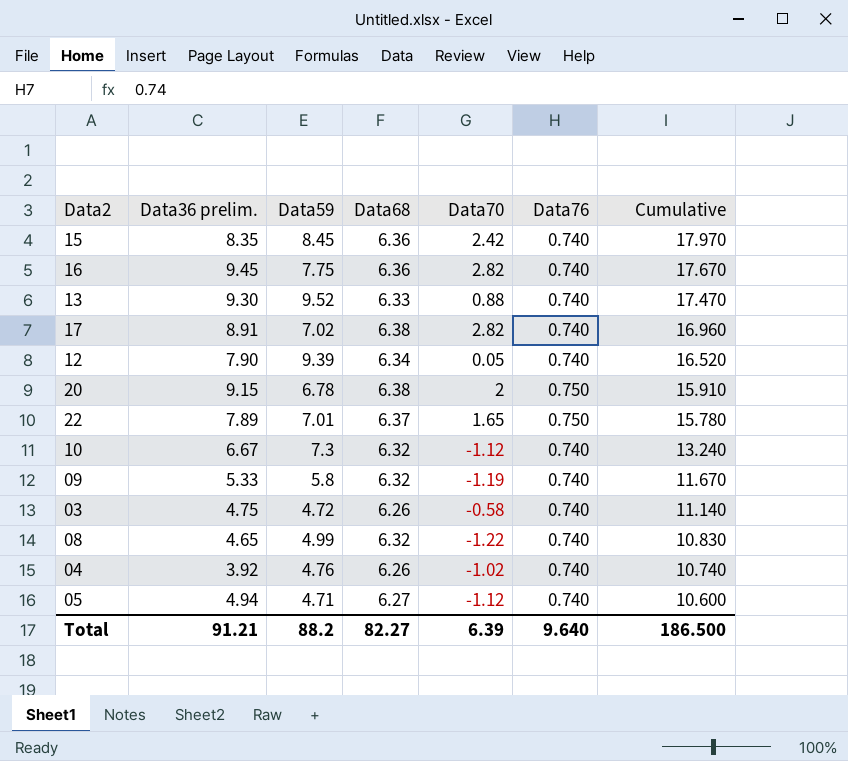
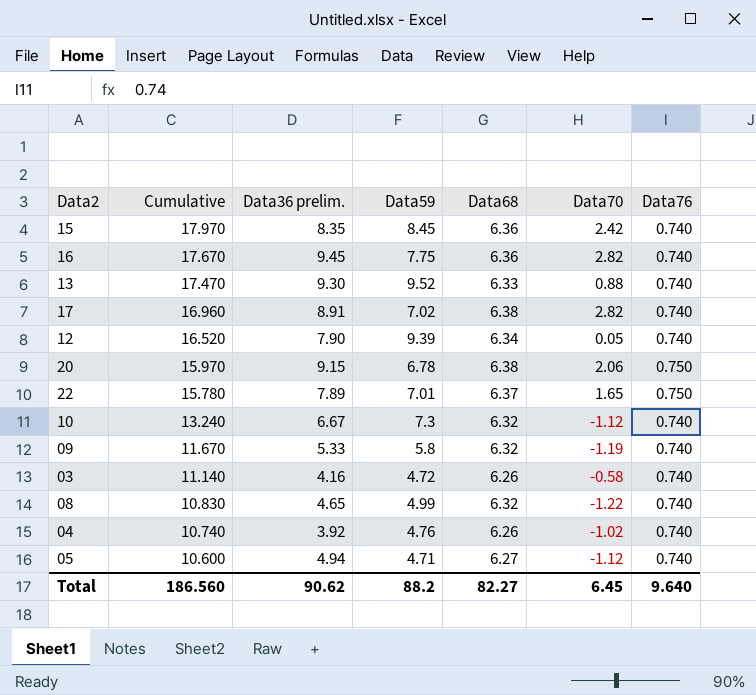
column Cumulative | position: 7 -> 2
20 | Cumulative: 15.910 -> 15.970
20 | Data70: 2 -> 2.06
03 | Data36 prelim.: 4.75 -> 4.16
Total | Cumulative: 186.500 -> 186.560
Total | Data36 prelim.: 91.21 -> 90.62
Total | Data70: 6.39 -> 6.45

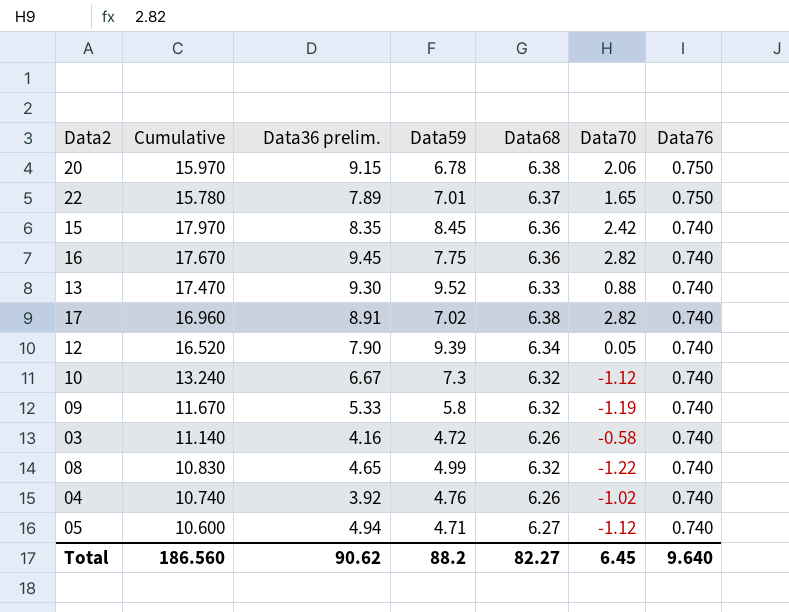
row order: Cumulative descending -> Data76 descending

